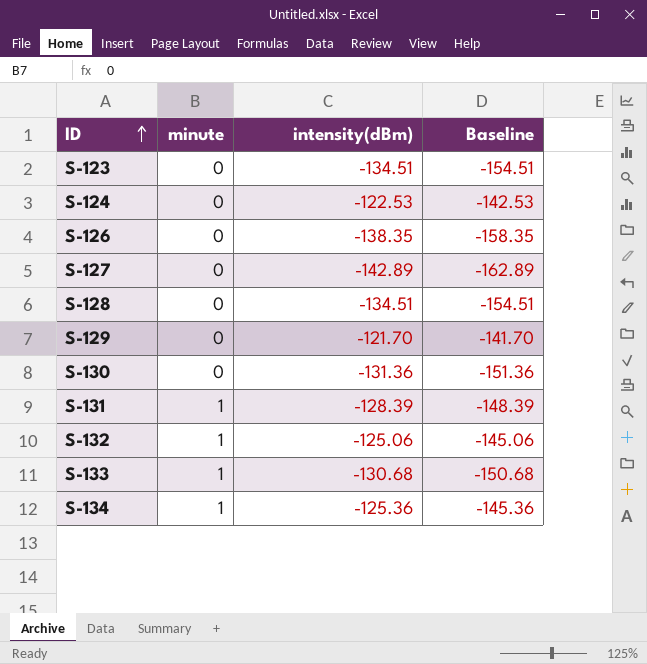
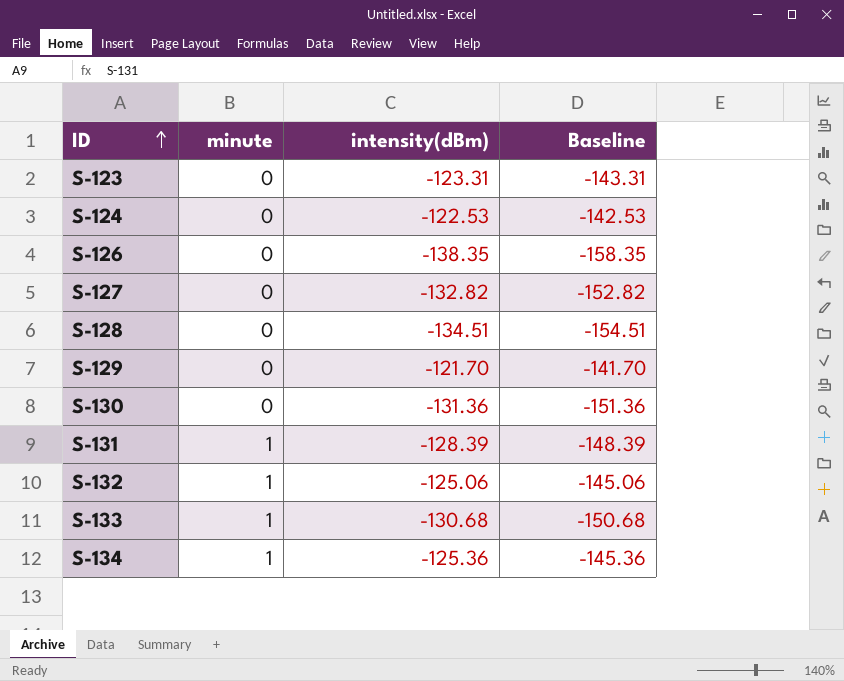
S-123 | intensity(dBm): -134.51 -> -123.31
S-123 | Baseline: -154.51 -> -143.31
S-127 | intensity(dBm): -142.89 -> -132.82
S-127 | Baseline: -162.89 -> -152.82

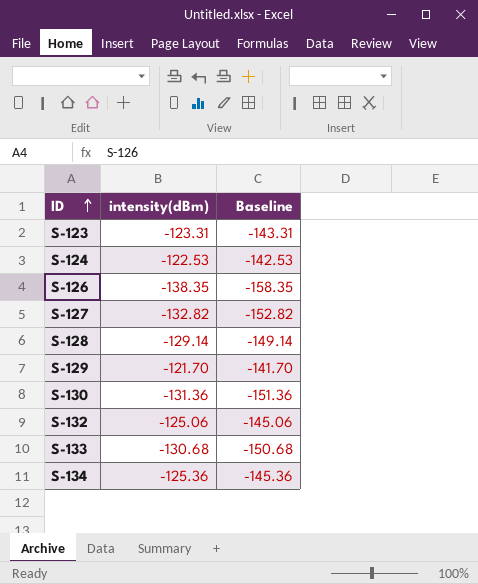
column minute | position: 2 -> none
row S-131: 1 | -128.39 | -148.39 -> none
S-128 | intensity(dBm): -134.51 -> -129.14
S-128 | Baseline: -154.51 -> -149.14

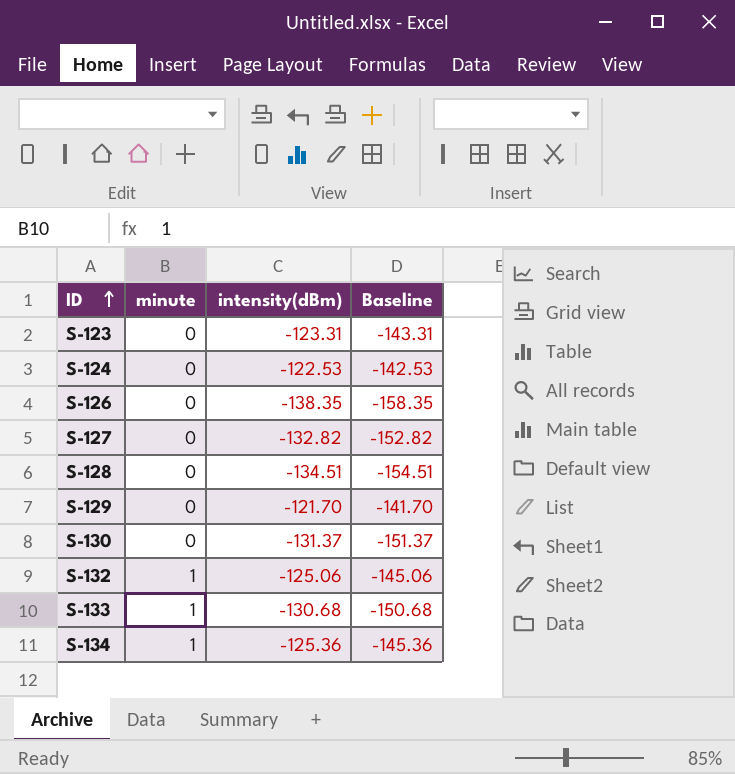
column minute | position: none -> 2
S-128 | intensity(dBm): -129.14 -> -134.51
S-128 | Baseline: -149.14 -> -154.51
S-130 | intensity(dBm): -131.36 -> -131.37
S-130 | Baseline: -151.36 -> -151.37

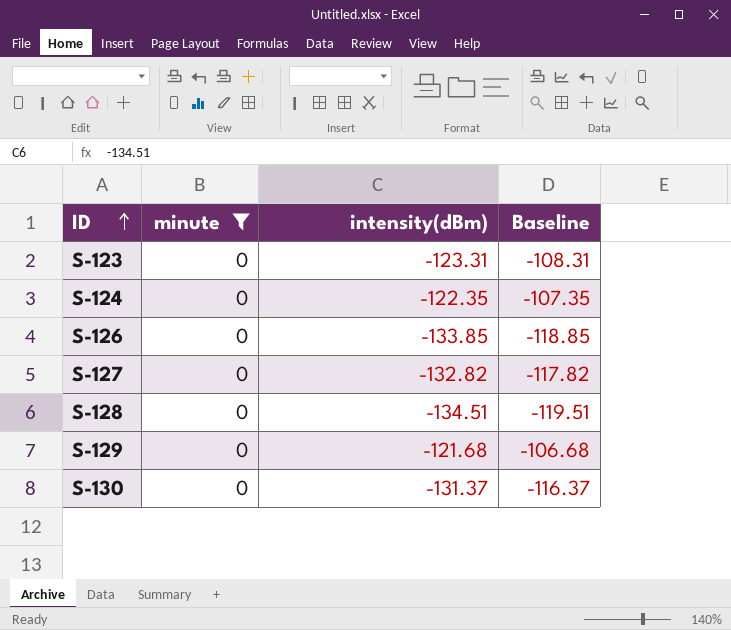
filter: none -> minute = 0
column Baseline | formula: [intensity(dBm)] - 20 -> [intensity(dBm)] + 15
S-124 | intensity(dBm): -122.53 -> -122.35
S-126 | intensity(dBm): -138.35 -> -133.85
S-129 | intensity(dBm): -121.70 -> -121.68

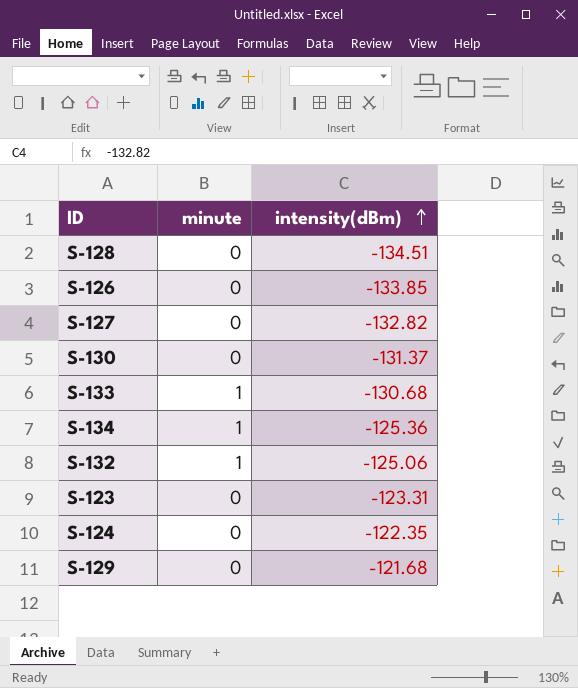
filter: minute = 0 -> none
row order: ID ascending -> intensity(dBm) ascending
column Baseline | formula: [intensity(dBm)] + 15 -> none

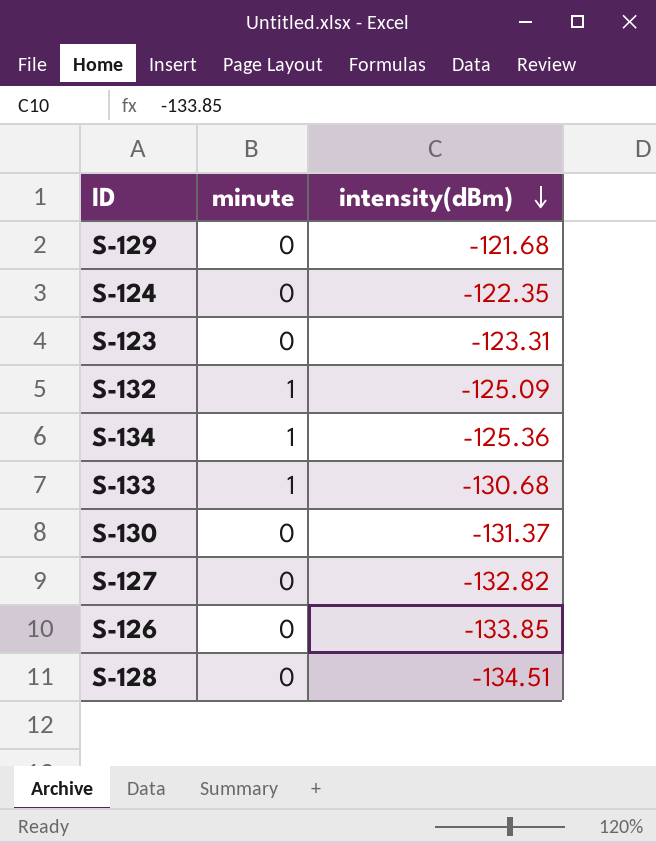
row order: intensity(dBm) ascending -> intensity(dBm) descending
S-132 | intensity(dBm): -125.06 -> -125.09

